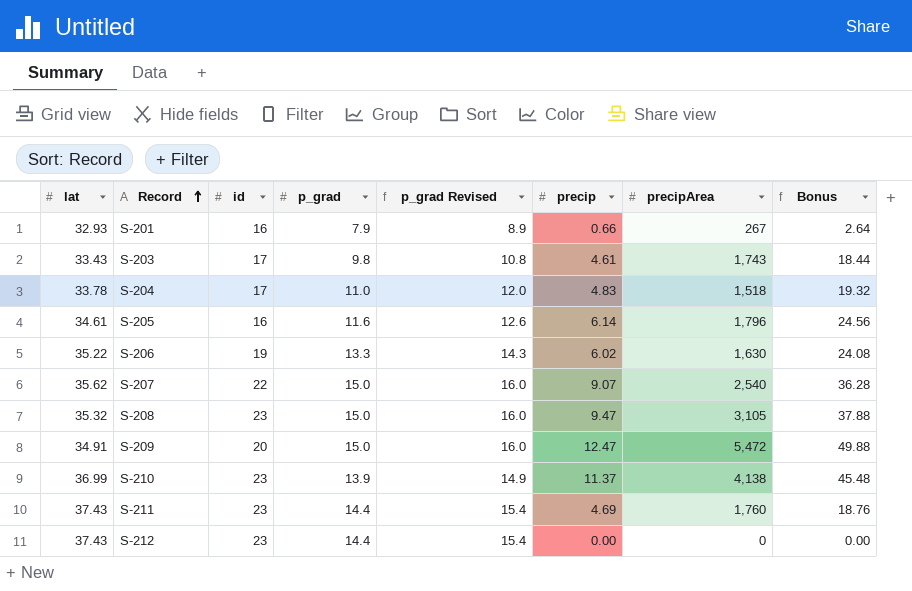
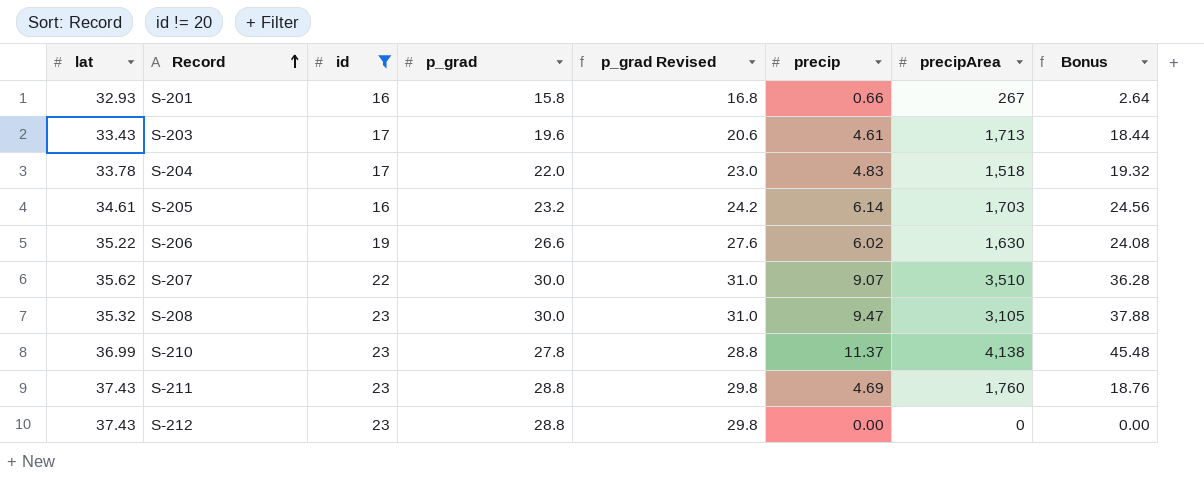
filter: none -> id != 20
S-201 | p_grad: 7.9 -> 15.8
S-201 | p_grad Revised: 8.9 -> 16.8
S-203 | p_grad: 9.8 -> 19.6
S-203 | p_grad Revised: 10.8 -> 20.6
S-203 | precipArea: 1,743 -> 1,713
S-204 | p_grad: 11.0 -> 22.0
S-204 | p_grad Revised: 12.0 -> 23.0
S-205 | p_grad: 11.6 -> 23.2
S-205 | p_grad Revised: 12.6 -> 24.2
S-205 | precipArea: 1,796 -> 1,703
S-206 | p_grad: 13.3 -> 26.6
S-206 | p_grad Revised: 14.3 -> 27.6
S-207 | p_grad: 15.0 -> 30.0
S-207 | p_grad Revised: 16.0 -> 31.0
S-207 | precipArea: 2,540 -> 3,510
S-208 | p_grad: 15.0 -> 30.0
S-208 | p_grad Revised: 16.0 -> 31.0
S-210 | p_grad: 13.9 -> 27.8
S-210 | p_grad Revised: 14.9 -> 28.8
S-211 | p_grad: 14.4 -> 28.8
S-211 | p_grad Revised: 15.4 -> 29.8
S-212 | p_grad: 14.4 -> 28.8
S-212 | p_grad Revised: 15.4 -> 29.8

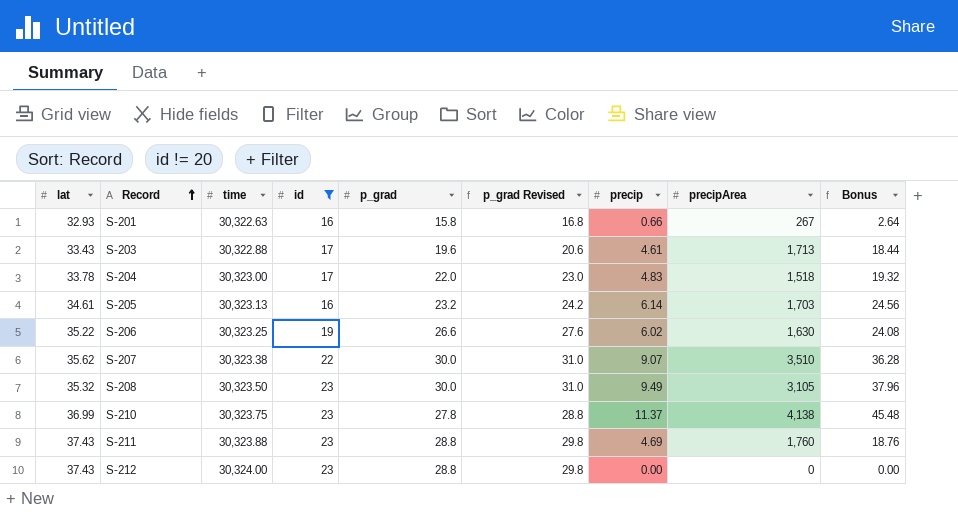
column time | position: none -> 3
S-208 | precip: 9.47 -> 9.49
S-208 | Bonus: 37.88 -> 37.96

